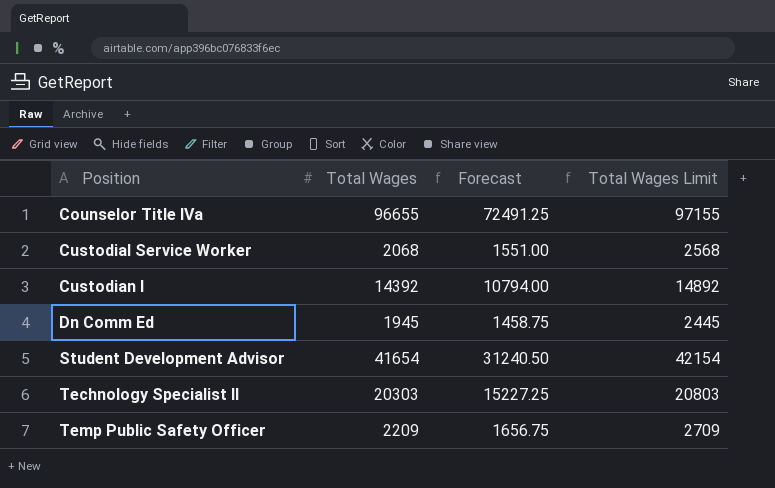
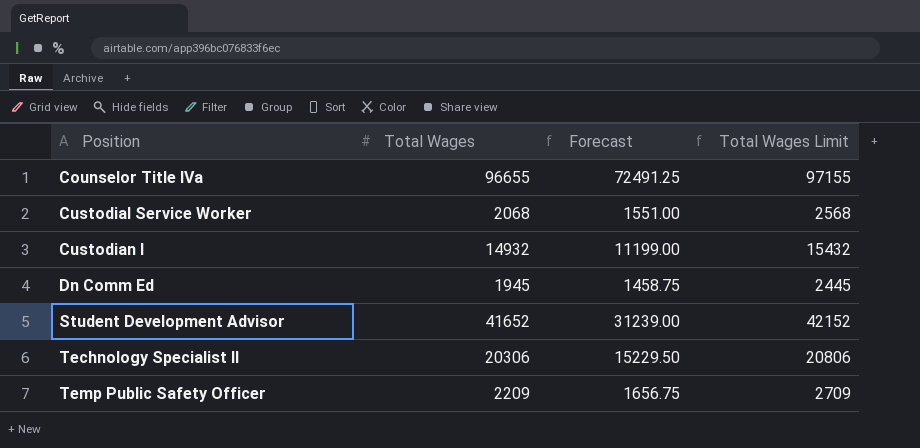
Custodian I | Total Wages: 14392 -> 14932
Custodian I | Forecast: 10794.00 -> 11199.00
Custodian I | Total Wages Limit: 14892 -> 15432
Student Development Advisor | Total Wages: 41654 -> 41652
Student Development Advisor | Forecast: 31240.50 -> 31239.00
Student Development Advisor | Total Wages Limit: 42154 -> 42152
Technology Specialist II | Total Wages: 20303 -> 20306
Technology Specialist II | Forecast: 15227.25 -> 15229.50
Technology Specialist II | Total Wages Limit: 20803 -> 20806

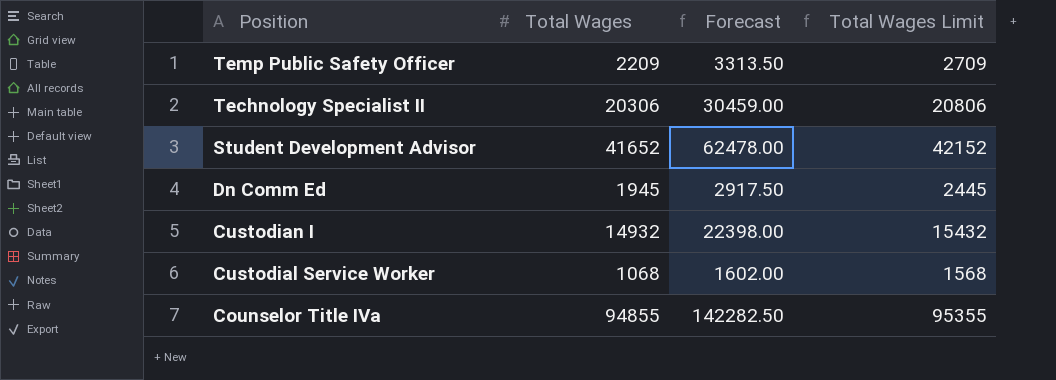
row order: Position ascending -> Position descending
column Forecast | formula: [Total Wages] * 0.75 -> [Total Wages] * 1.5
Custodial Service Worker | Total Wages: 2068 -> 1068
Custodial Service Worker | Total Wages Limit: 2568 -> 1568
Counselor Title IVa | Total Wages: 96655 -> 94855
Counselor Title IVa | Total Wages Limit: 97155 -> 95355

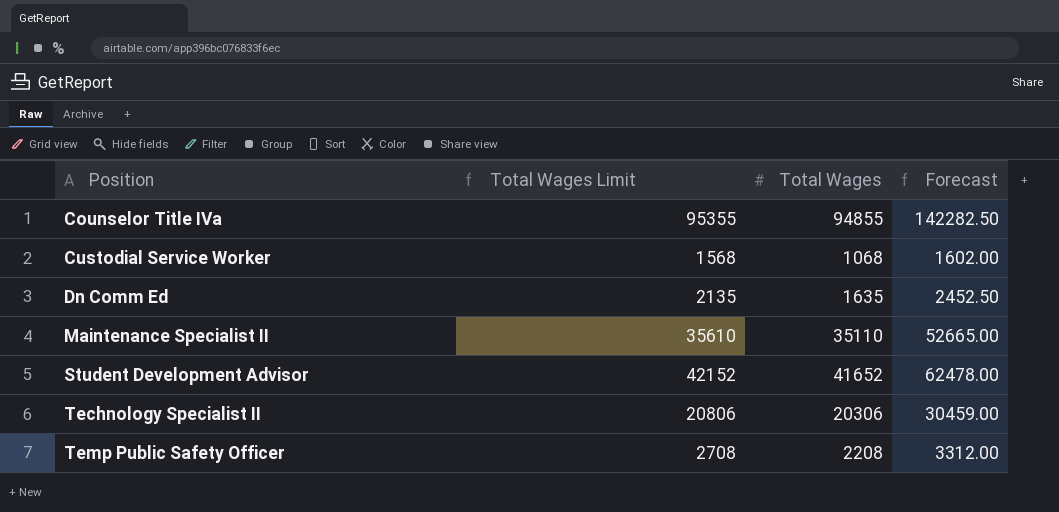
row order: Position descending -> Position ascending
column Total Wages Limit | position: 4 -> 2
row Custodian I: 14932 | 22398.00 | 15432 -> none
Dn Comm Ed | Total Wages Limit: 2445 -> 2135
Dn Comm Ed | Total Wages: 1945 -> 1635
Dn Comm Ed | Forecast: 2917.50 -> 2452.50
row Maintenance Specialist II: none -> 35610 | 35110 | 52665.00
Temp Public Safety Officer | Total Wages Limit: 2709 -> 2708
Temp Public Safety Officer | Total Wages: 2209 -> 2208
Temp Public Safety Officer | Forecast: 3313.50 -> 3312.00

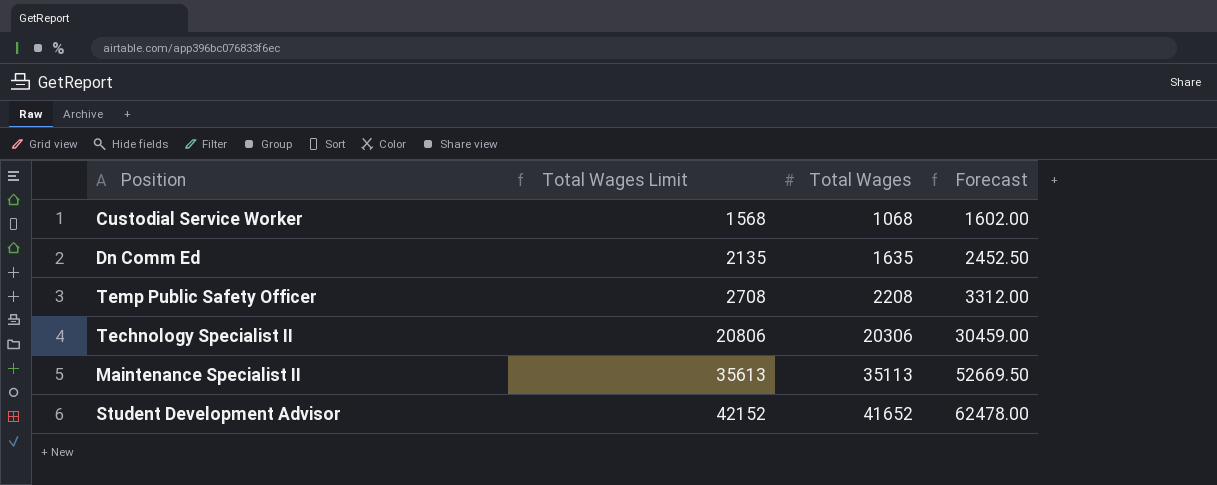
row order: Position ascending -> Total Wages Limit ascending
row Counselor Title IVa: 95355 | 94855 | 142282.50 -> none
Maintenance Specialist II | Total Wages Limit: 35610 -> 35613
Maintenance Specialist II | Total Wages: 35110 -> 35113
Maintenance Specialist II | Forecast: 52665.00 -> 52669.50

